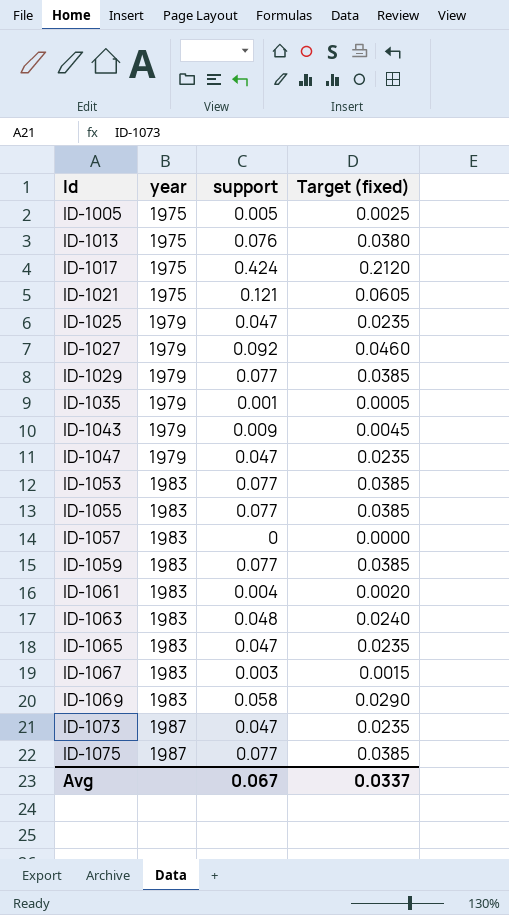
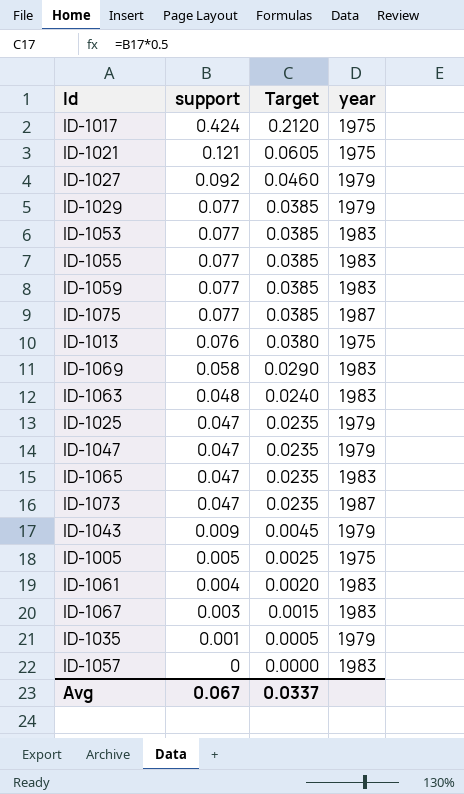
row order: Id ascending -> support descending
column name: Target (fixed) -> Target
column year | position: 2 -> 4

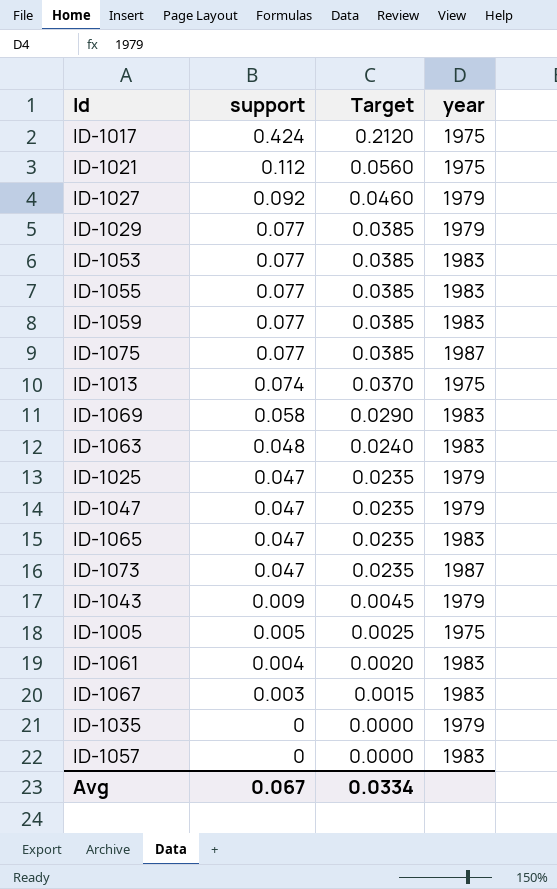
ID-1021 | support: 0.121 -> 0.112
ID-1021 | Target: 0.0605 -> 0.0560
ID-1013 | support: 0.076 -> 0.074
ID-1013 | Target: 0.0380 -> 0.0370
ID-1035 | support: 0.001 -> 0
ID-1035 | Target: 0.0005 -> 0.0000
Avg | Target: 0.0337 -> 0.0334

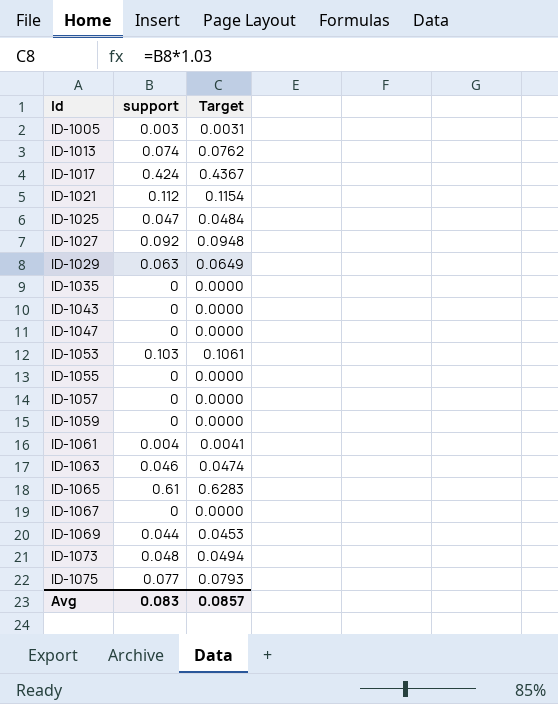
row order: support descending -> Id ascending
column year | position: 4 -> none
column Target | formula: [support] * 0.5 -> [support] * 1.03
ID-1005 | support: 0.005 -> 0.003
ID-1029 | support: 0.077 -> 0.063
ID-1043 | support: 0.009 -> 0
ID-1047 | support: 0.047 -> 0
ID-1053 | support: 0.077 -> 0.103
ID-1055 | support: 0.077 -> 0
ID-1059 | support: 0.077 -> 0
ID-1063 | support: 0.048 -> 0.046
ID-1065 | support: 0.047 -> 0.61
ID-1067 | support: 0.003 -> 0
ID-1069 | support: 0.058 -> 0.044
ID-1073 | support: 0.047 -> 0.048
Avg | support: 0.067 -> 0.083
Avg | Target: 0.0334 -> 0.0857

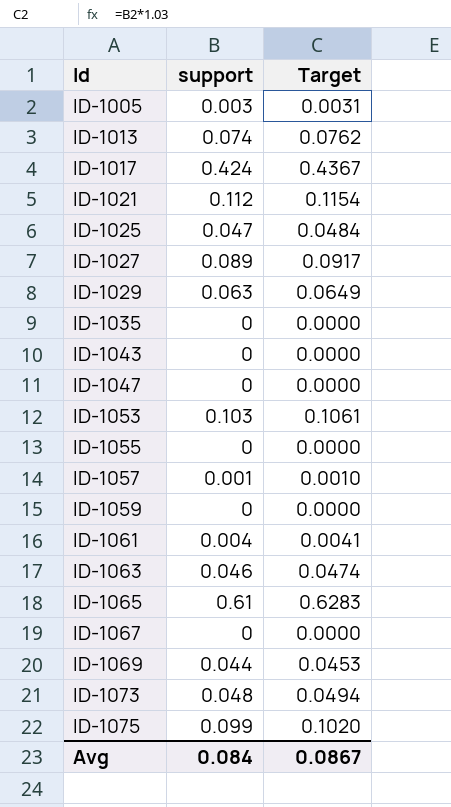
ID-1027 | support: 0.092 -> 0.089
ID-1027 | Target: 0.0948 -> 0.0917
ID-1057 | support: 0 -> 0.001
ID-1057 | Target: 0.0000 -> 0.0010
ID-1075 | support: 0.077 -> 0.099
ID-1075 | Target: 0.0793 -> 0.1020
Avg | support: 0.083 -> 0.084
Avg | Target: 0.0857 -> 0.0867

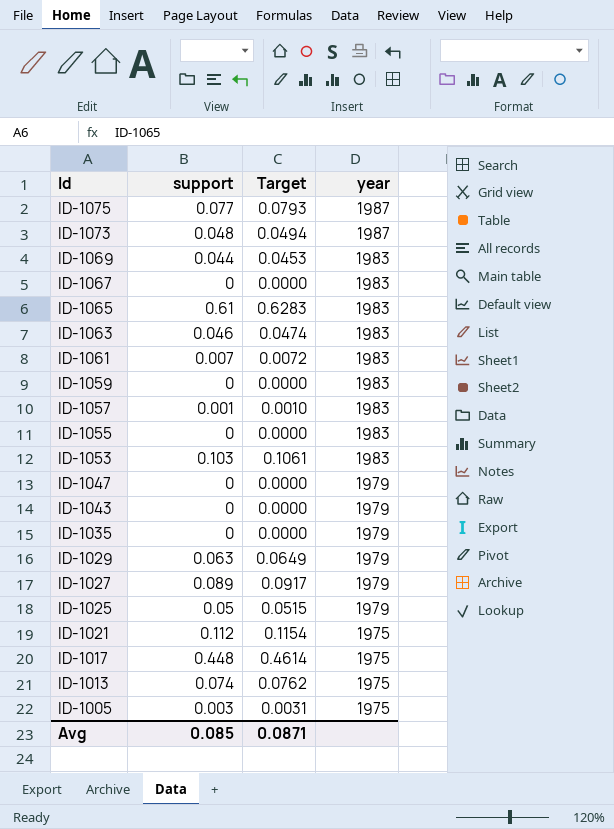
row order: Id ascending -> Id descending
column year | position: none -> 4
ID-1075 | support: 0.099 -> 0.077
ID-1075 | Target: 0.1020 -> 0.0793
ID-1061 | support: 0.004 -> 0.007
ID-1061 | Target: 0.0041 -> 0.0072
ID-1025 | support: 0.047 -> 0.05
ID-1025 | Target: 0.0484 -> 0.0515
ID-1017 | support: 0.424 -> 0.448
ID-1017 | Target: 0.4367 -> 0.4614
Avg | support: 0.084 -> 0.085
Avg | Target: 0.0867 -> 0.0871

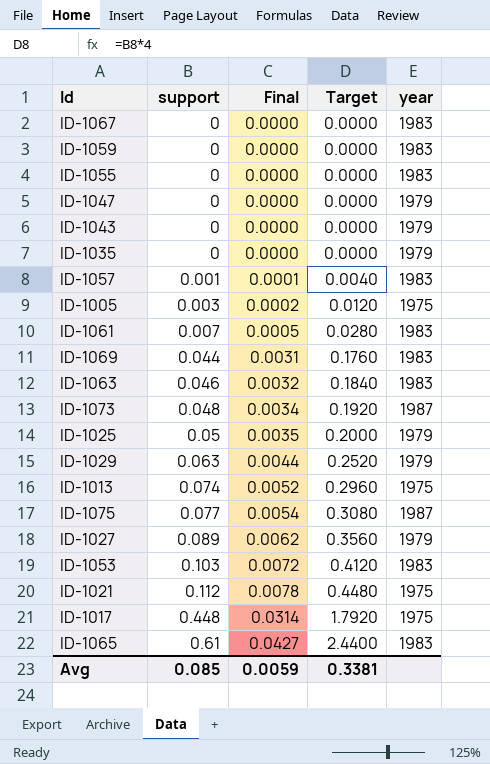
row order: Id descending -> support ascending
column Final | formula: none -> [support] * 0.07
column Target | formula: [support] * 1.03 -> [support] * 4
Avg | Target: 0.0871 -> 0.3381

